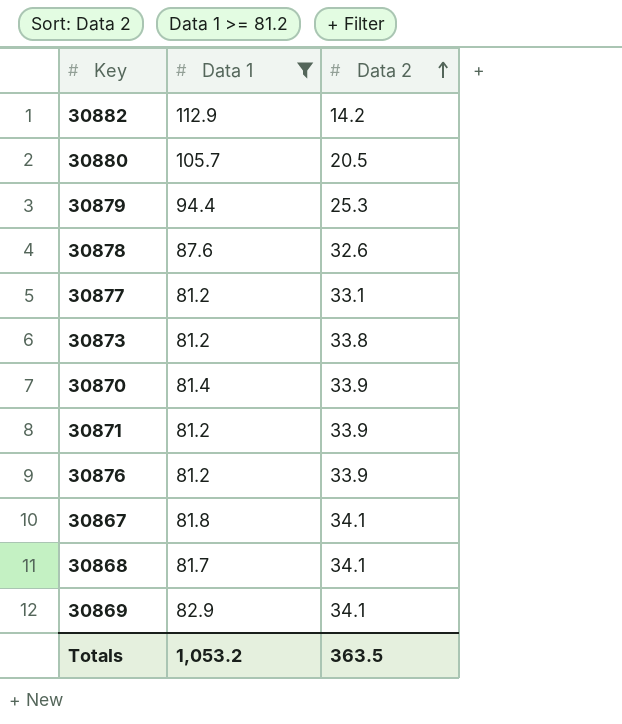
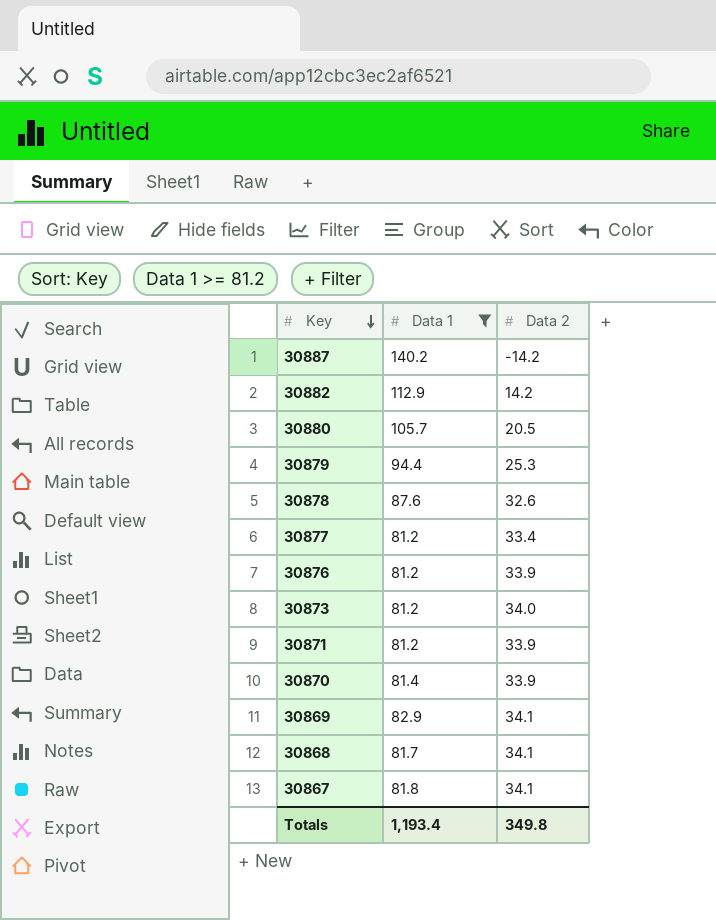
row order: Data 2 ascending -> Key descending
row 30887: none -> 140.2 | -14.2
30877 | Data 2: 33.1 -> 33.4
30873 | Data 2: 33.8 -> 34.0
Totals | Data 1: 1,053.2 -> 1,193.4
Totals | Data 2: 363.5 -> 349.8

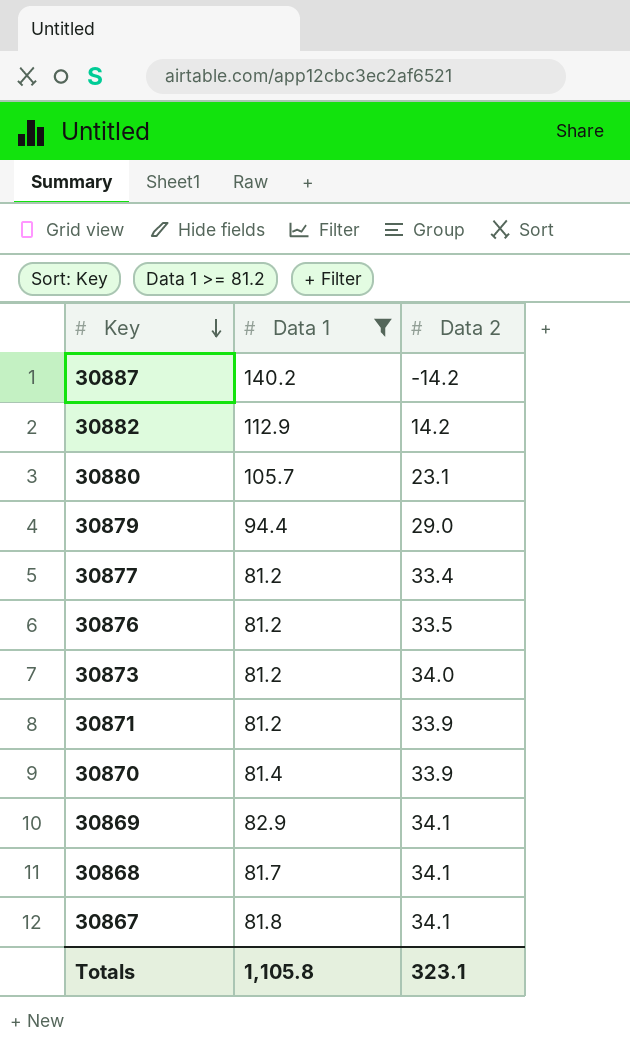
row 30878: 87.6 | 32.6 -> none
30880 | Data 2: 20.5 -> 23.1
30879 | Data 2: 25.3 -> 29.0
30876 | Data 2: 33.9 -> 33.5
Totals | Data 1: 1,193.4 -> 1,105.8
Totals | Data 2: 349.8 -> 323.1

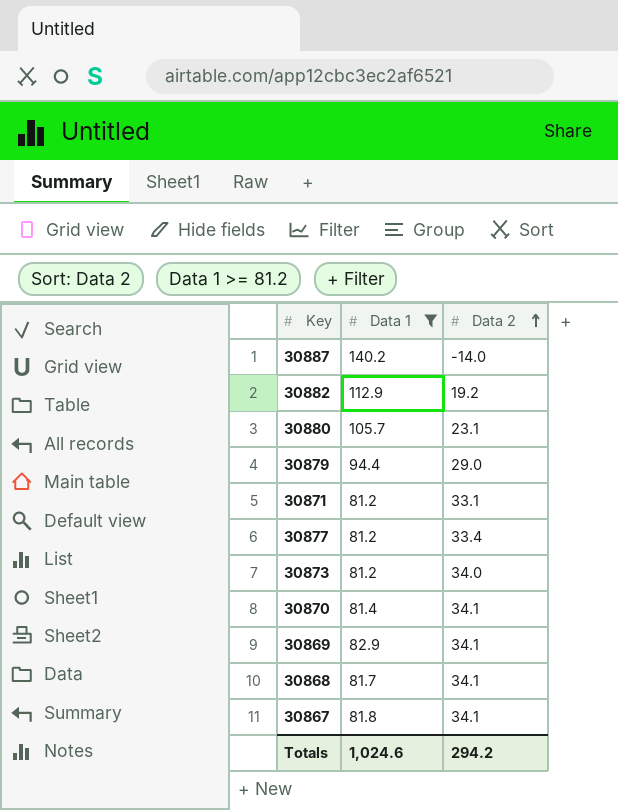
row order: Key descending -> Data 2 ascending
row 30876: 81.2 | 33.5 -> none
30887 | Data 2: -14.2 -> -14.0
30882 | Data 2: 14.2 -> 19.2
30871 | Data 2: 33.9 -> 33.1
30870 | Data 2: 33.9 -> 34.1
Totals | Data 1: 1,105.8 -> 1,024.6
Totals | Data 2: 323.1 -> 294.2

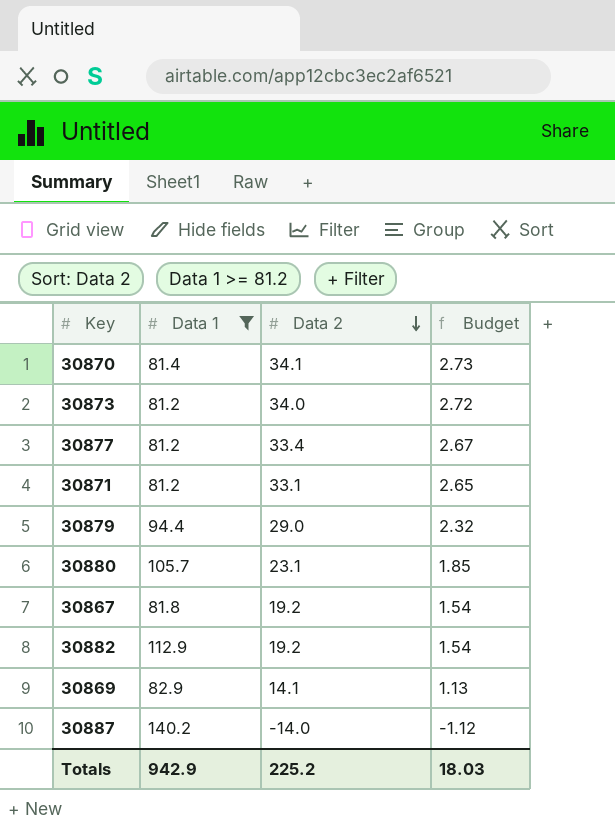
row order: Data 2 ascending -> Data 2 descending
column Budget | formula: none -> [Data 2] * 0.08
row 30868: 81.7 | 34.1 -> none
30867 | Data 2: 34.1 -> 19.2
30869 | Data 2: 34.1 -> 14.1
Totals | Data 1: 1,024.6 -> 942.9
Totals | Data 2: 294.2 -> 225.2

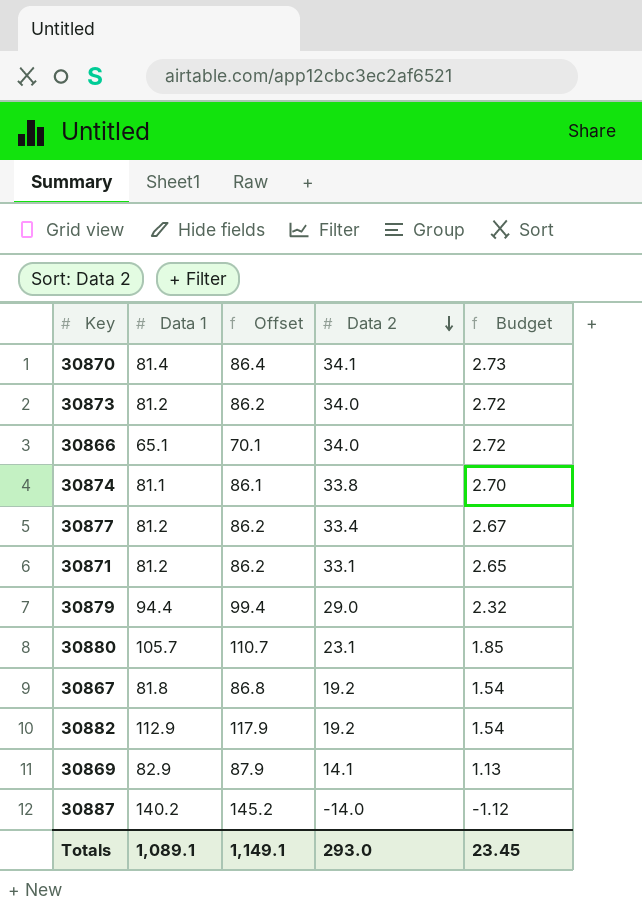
filter: Data 1 >= 81.2 -> none
column Offset | formula: none -> [Data 1] + 5
Totals | Data 1: 942.9 -> 1,089.1
Totals | Data 2: 225.2 -> 293.0
Totals | Budget: 18.03 -> 23.45

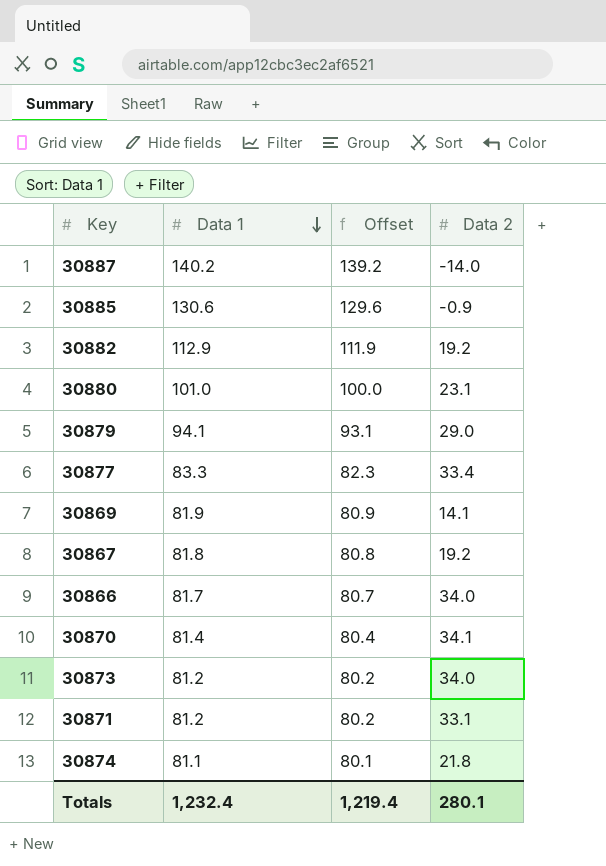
row order: Data 2 descending -> Data 1 descending
column Budget | formula: [Data 2] * 0.08 -> none
column Offset | formula: [Data 1] + 5 -> [Data 1] - 1
row 30885: none -> 130.6 | 129.6 | -0.9
30880 | Data 1: 105.7 -> 101.0
30879 | Data 1: 94.4 -> 94.1
30877 | Data 1: 81.2 -> 83.3
30869 | Data 1: 82.9 -> 81.9
30866 | Data 1: 65.1 -> 81.7
30874 | Data 2: 33.8 -> 21.8
Totals | Data 1: 1,089.1 -> 1,232.4
Totals | Offset: 1,149.1 -> 1,219.4
Totals | Data 2: 293.0 -> 280.1

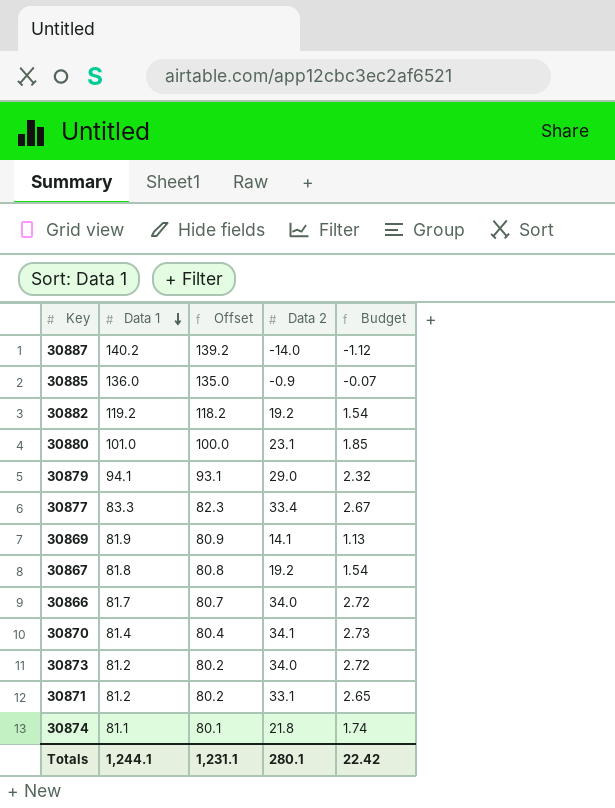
column Budget | formula: none -> [Data 2] * 0.08
30885 | Data 1: 130.6 -> 136.0
30885 | Offset: 129.6 -> 135.0
30882 | Data 1: 112.9 -> 119.2
30882 | Offset: 111.9 -> 118.2
Totals | Data 1: 1,232.4 -> 1,244.1
Totals | Offset: 1,219.4 -> 1,231.1

